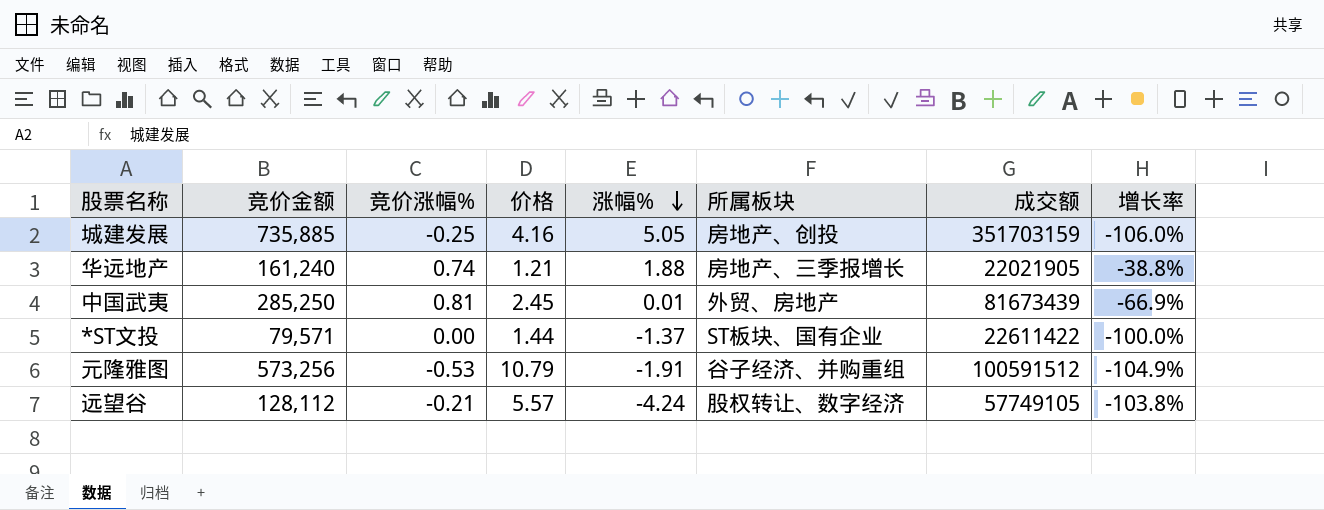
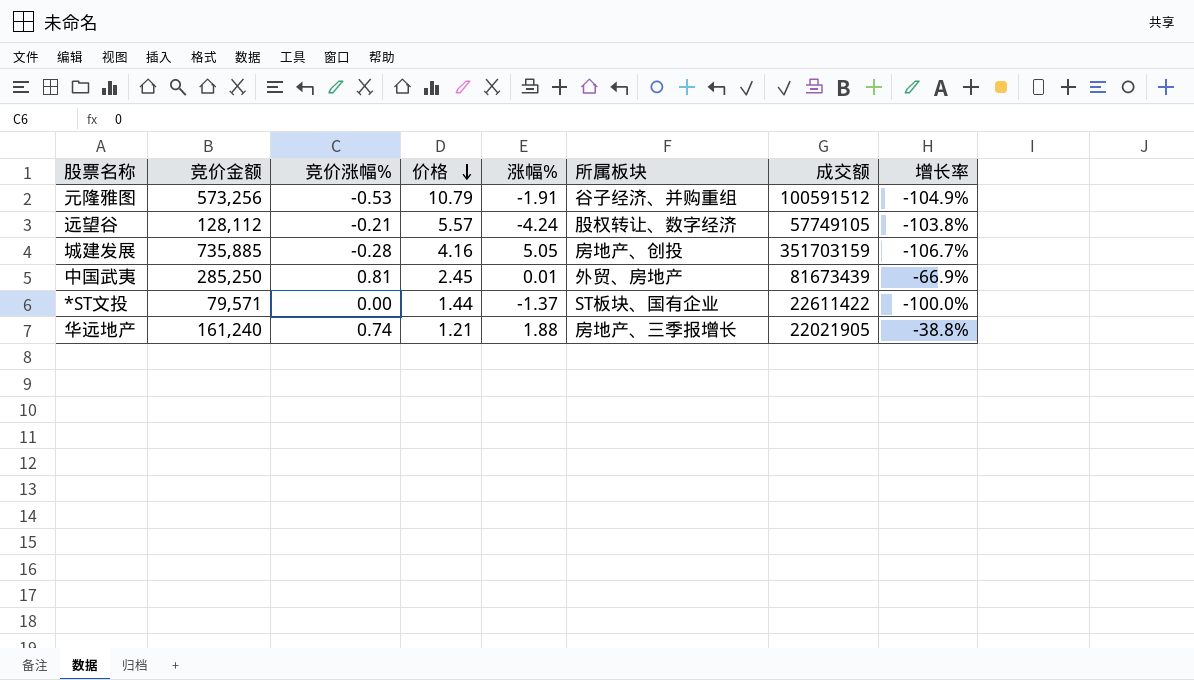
row order: 涨幅% descending -> 价格 descending
城建发展 | 竞价涨幅%: -0.25 -> -0.28
城建发展 | 增长率: -106.0% -> -106.7%

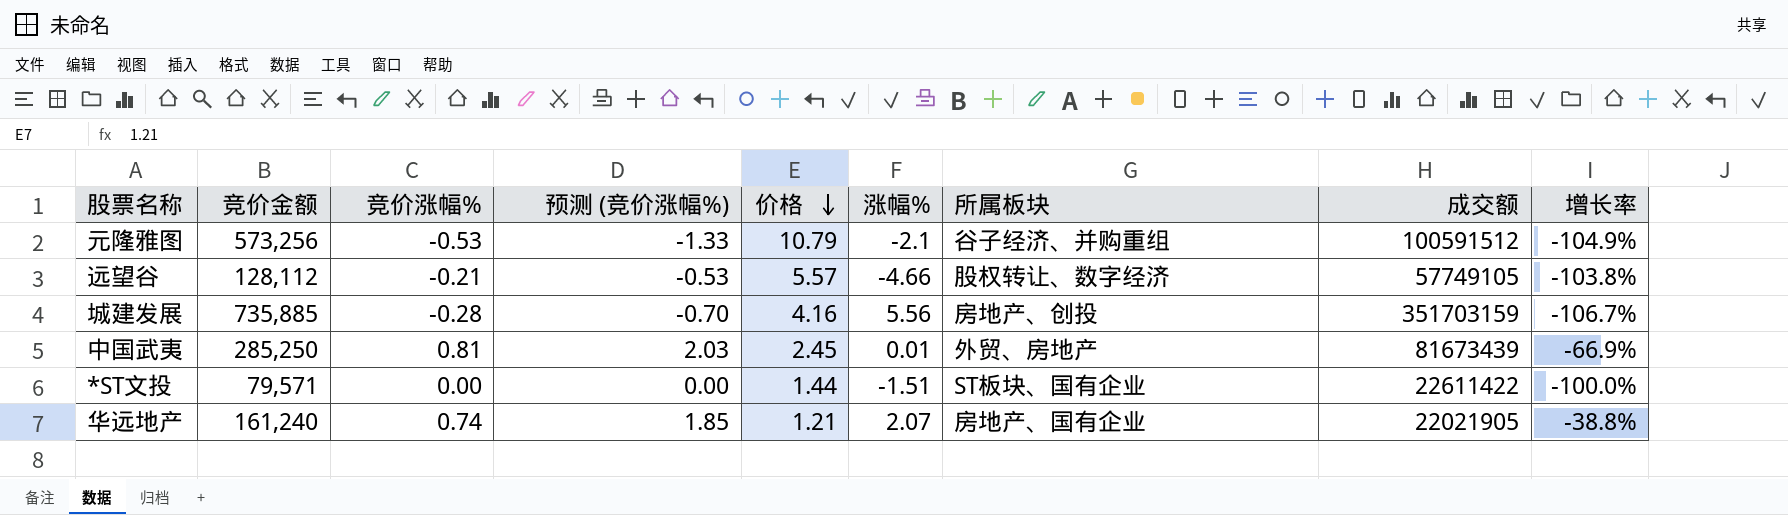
column 预测 (竞价涨幅%) | formula: none -> [竞价涨幅%] * 2.5
元隆雅图 | 涨幅%: -1.91 -> -2.1
远望谷 | 涨幅%: -4.24 -> -4.66
城建发展 | 涨幅%: 5.05 -> 5.56
*ST文投 | 涨幅%: -1.37 -> -1.51
华远地产 | 涨幅%: 1.88 -> 2.07
华远地产 | 所属板块: 房地产、三季报增长 -> 房地产、国有企业

